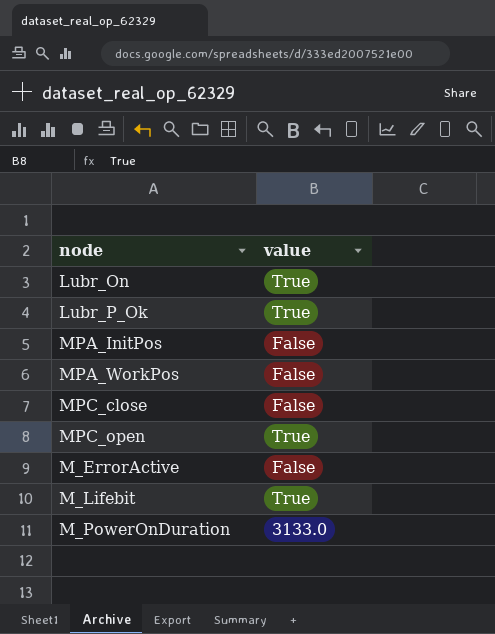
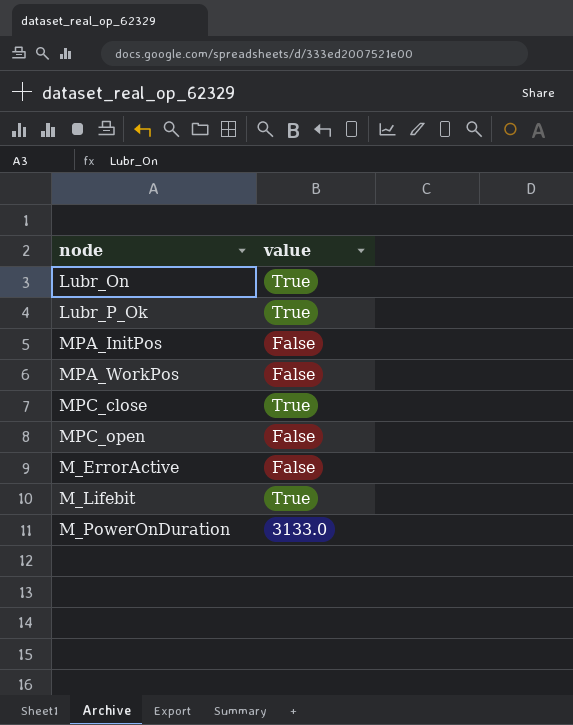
MPC_close | value: False -> True
MPC_open | value: True -> False

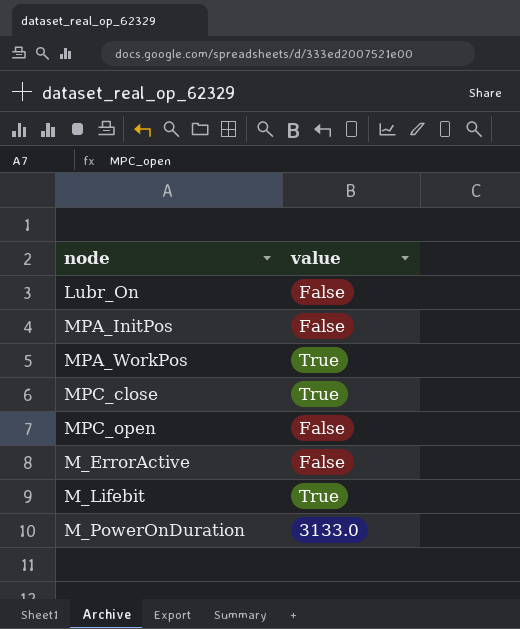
row Lubr_P_Ok: True -> none
Lubr_On | value: True -> False
MPA_WorkPos | value: False -> True

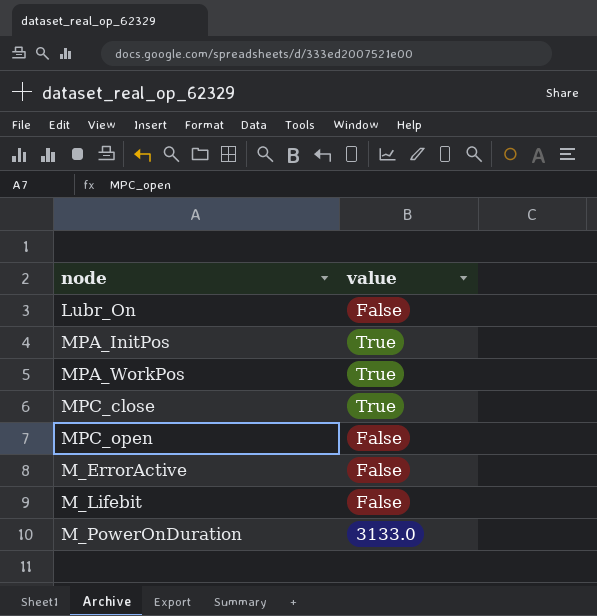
MPA_InitPos | value: False -> True
M_Lifebit | value: True -> False

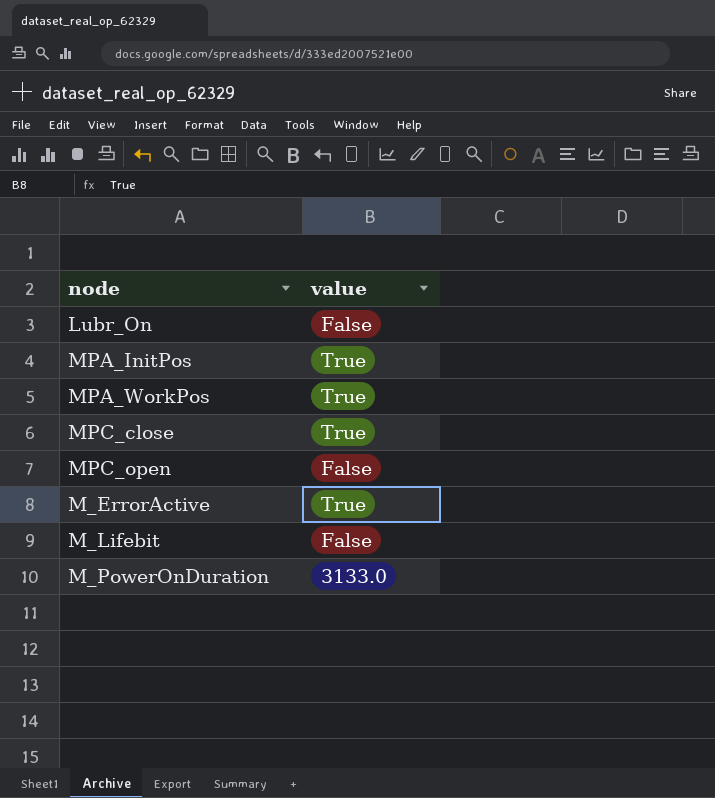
M_ErrorActive | value: False -> True

